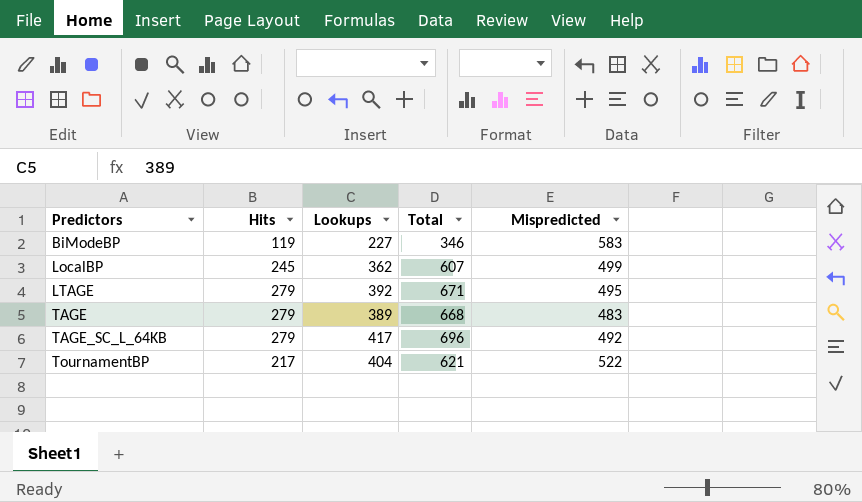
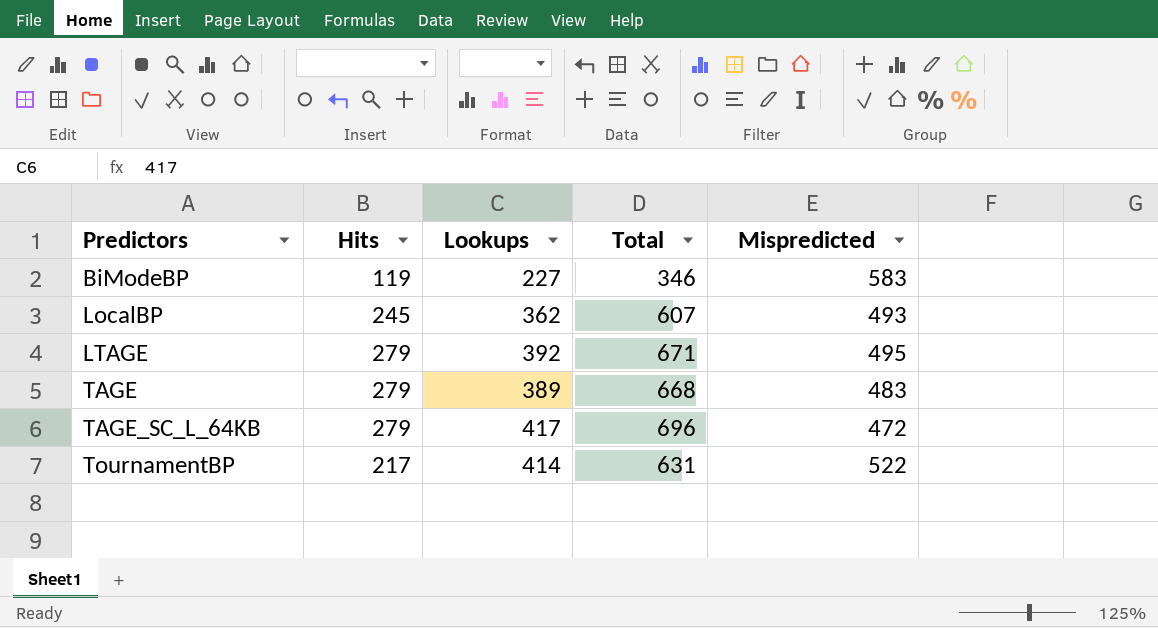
LocalBP | Mispredicted: 499 -> 493
TAGE_SC_L_64KB | Mispredicted: 492 -> 472
TournamentBP | Lookups: 404 -> 414
TournamentBP | Total: 621 -> 631

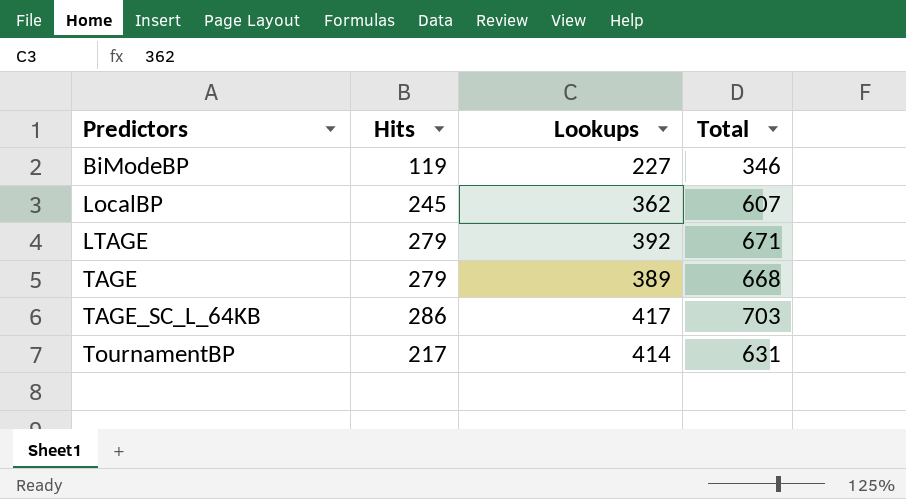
column Mispredicted | position: 5 -> none
TAGE_SC_L_64KB | Hits: 279 -> 286
TAGE_SC_L_64KB | Total: 696 -> 703

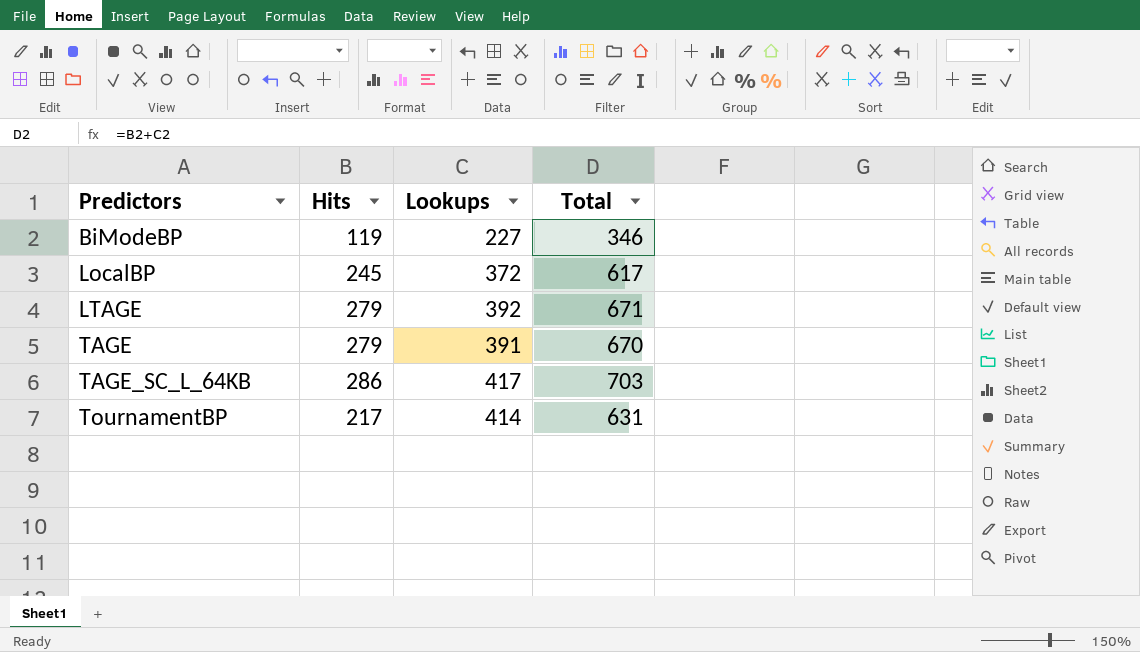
LocalBP | Lookups: 362 -> 372
LocalBP | Total: 607 -> 617
TAGE | Lookups: 389 -> 391
TAGE | Total: 668 -> 670

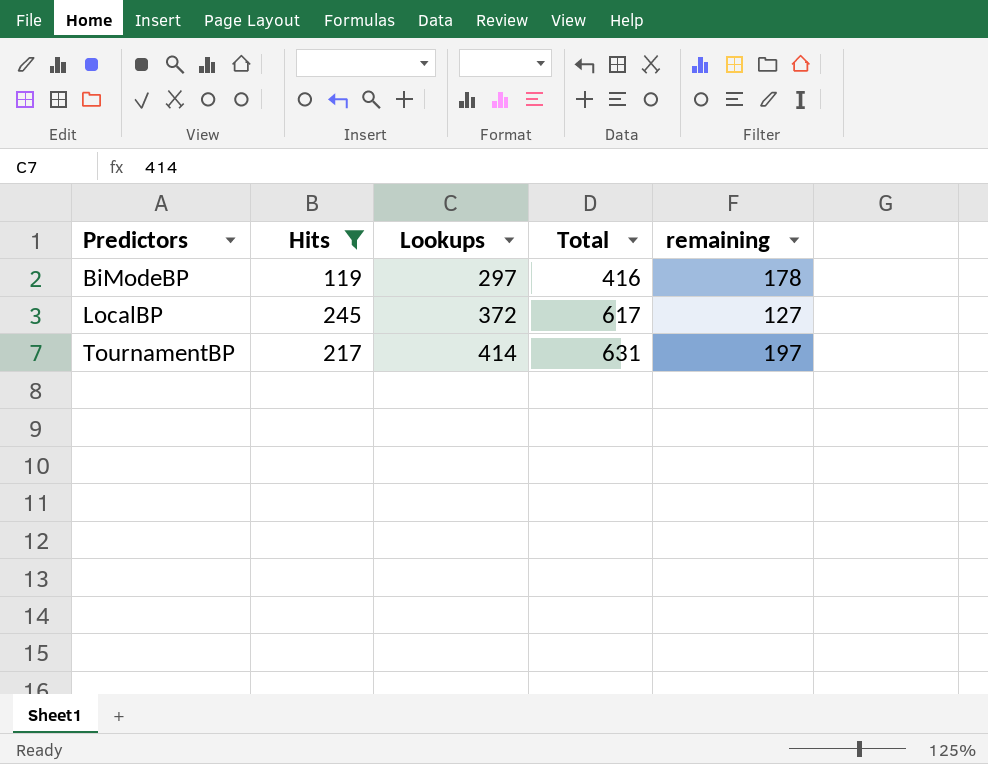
filter: none -> Hits <= 245
column remaining | formula: none -> [Lookups] - [Hits]
BiModeBP | Lookups: 227 -> 297
BiModeBP | Total: 346 -> 416

